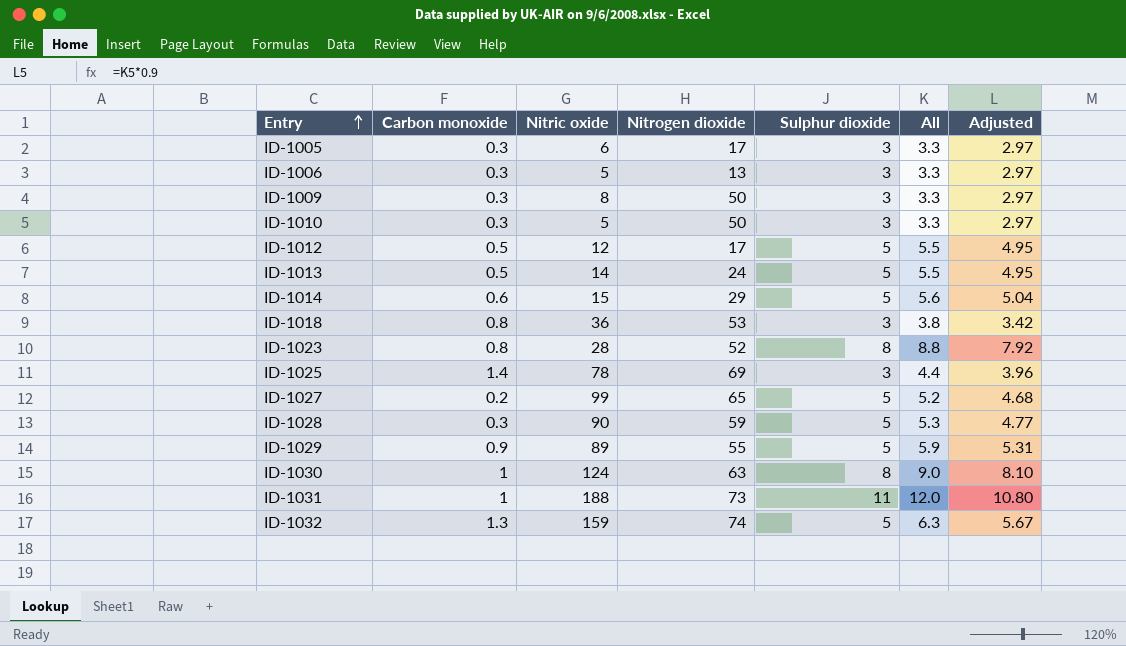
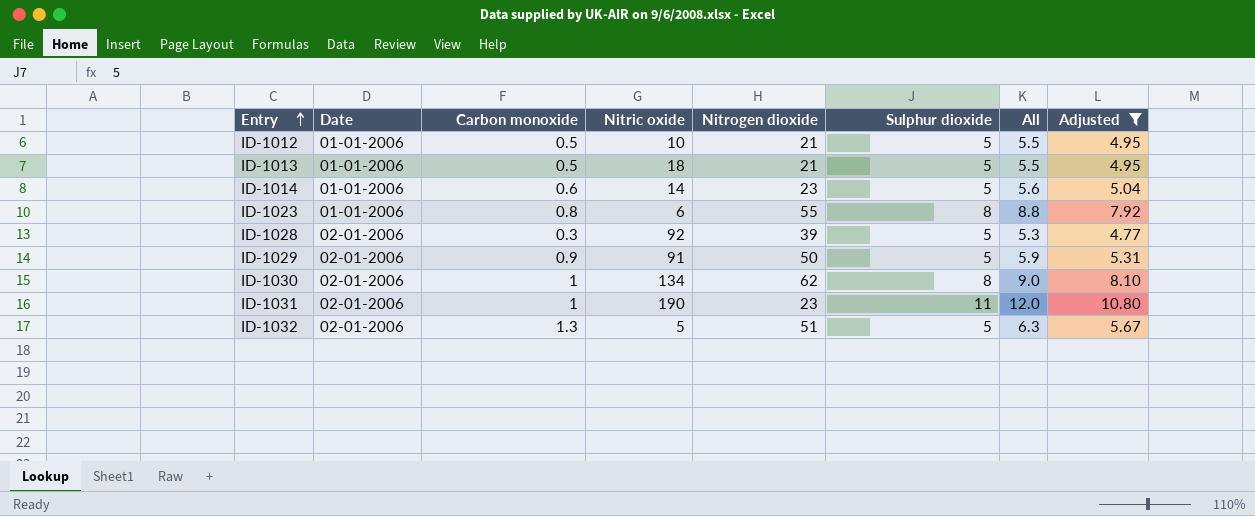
filter: none -> Adjusted >= 4.77
column Date | position: none -> 2
ID-1012 | Nitric oxide: 12 -> 10
ID-1012 | Nitrogen dioxide: 17 -> 21
ID-1013 | Nitric oxide: 14 -> 18
ID-1013 | Nitrogen dioxide: 24 -> 21
ID-1014 | Nitric oxide: 15 -> 14
ID-1014 | Nitrogen dioxide: 29 -> 23
ID-1023 | Nitric oxide: 28 -> 6
ID-1023 | Nitrogen dioxide: 52 -> 55
ID-1028 | Nitric oxide: 90 -> 92
ID-1028 | Nitrogen dioxide: 59 -> 39
ID-1029 | Nitric oxide: 89 -> 91
ID-1029 | Nitrogen dioxide: 55 -> 50
ID-1030 | Nitric oxide: 124 -> 134
ID-1030 | Nitrogen dioxide: 63 -> 62
ID-1031 | Nitric oxide: 188 -> 190
ID-1031 | Nitrogen dioxide: 73 -> 23
ID-1032 | Nitric oxide: 159 -> 5
ID-1032 | Nitrogen dioxide: 74 -> 51

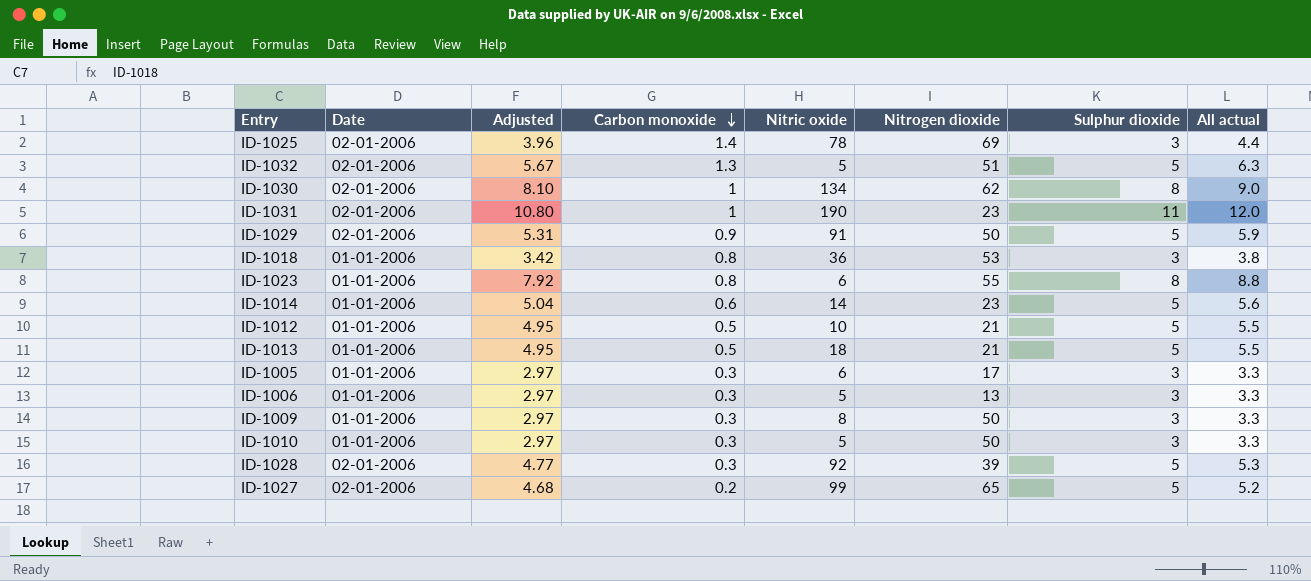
filter: Adjusted >= 4.77 -> none
row order: Entry ascending -> Carbon monoxide descending
column Adjusted | position: 8 -> 3
column name: All -> All actual

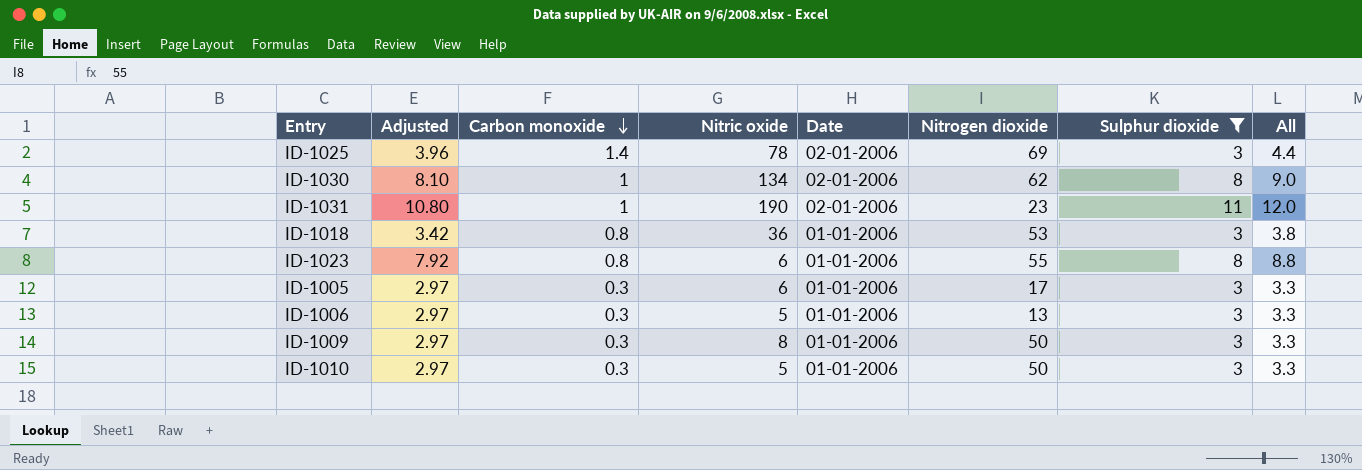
filter: none -> Sulphur dioxide != 5
column Date | position: 2 -> 5
column name: All actual -> All

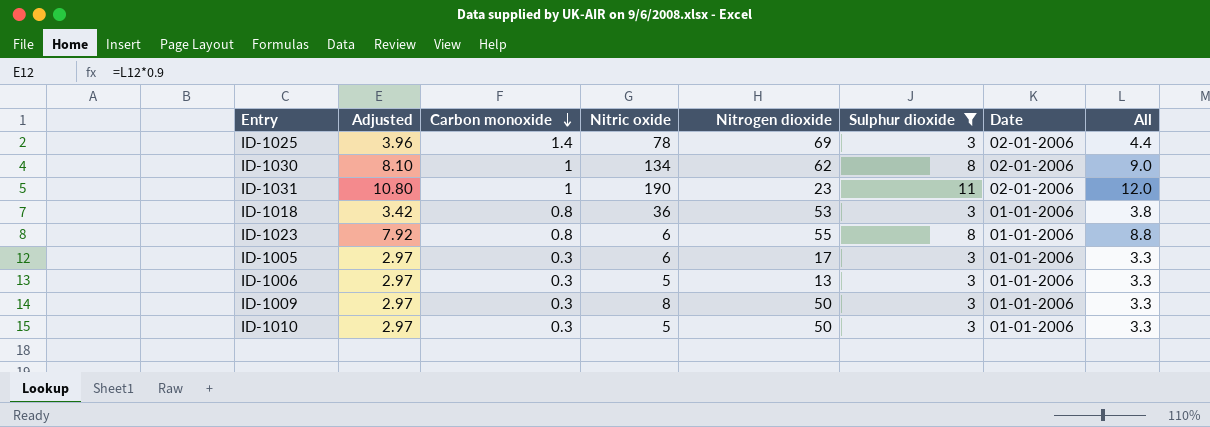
column Date | position: 5 -> 7

